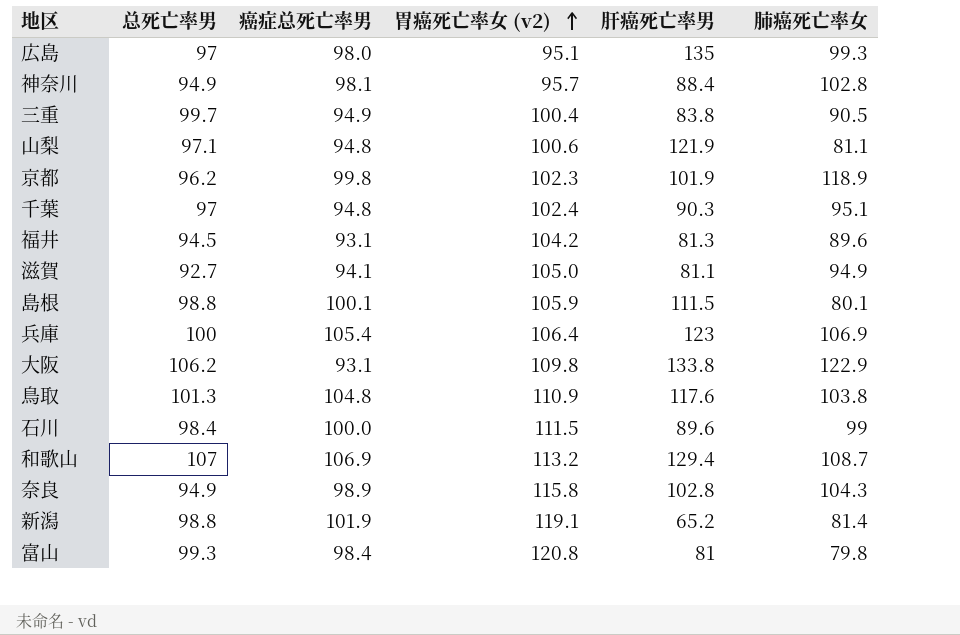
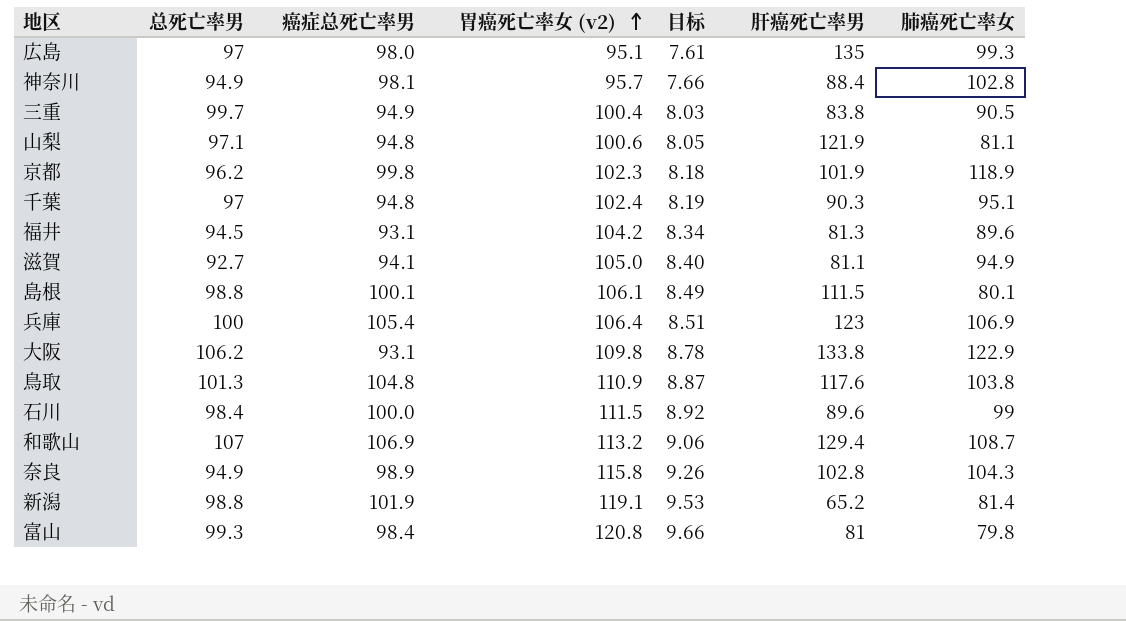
column 目标 | formula: none -> [胃癌死亡率女 (v2)] * 0.08
島根 | 胃癌死亡率女 (v2): 105.9 -> 106.1

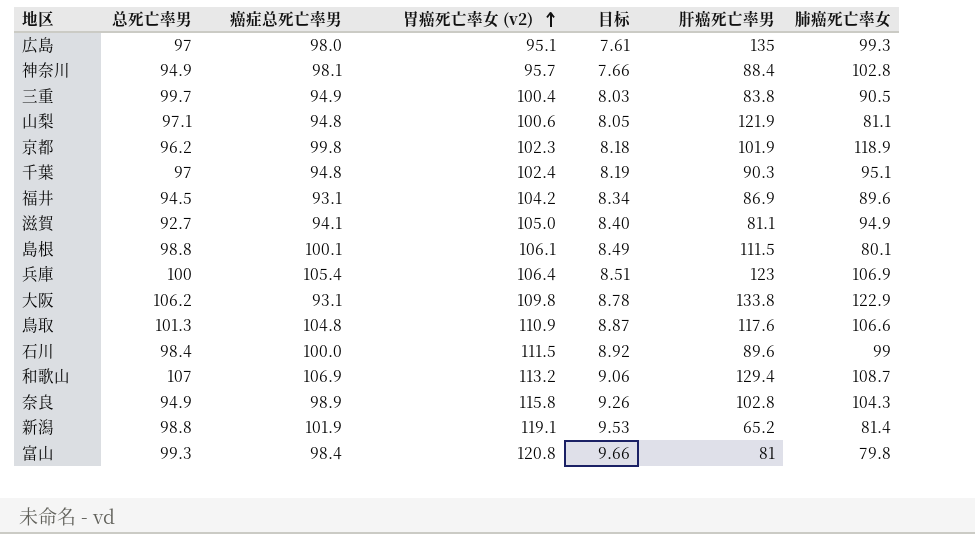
福井 | 肝癌死亡率男: 81.3 -> 86.9
鳥取 | 肺癌死亡率女: 103.8 -> 106.6

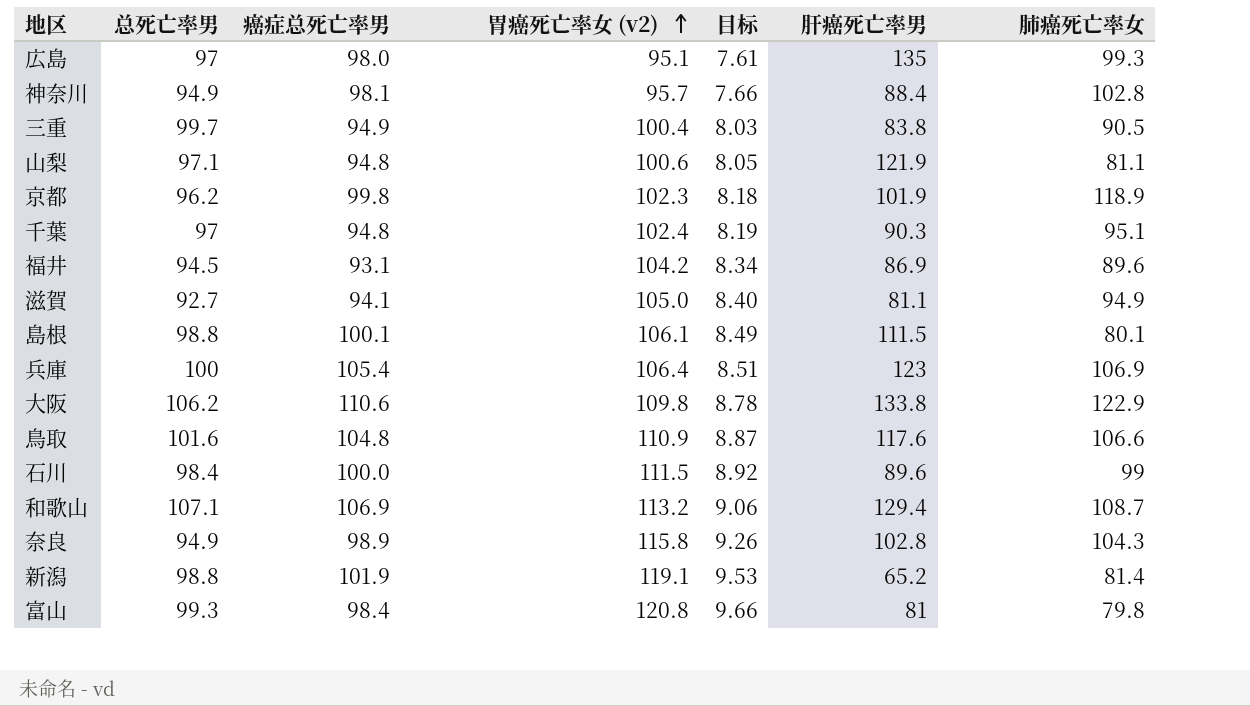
大阪 | 癌症总死亡率男: 93.1 -> 110.6
鳥取 | 总死亡率男: 101.3 -> 101.6
和歌山 | 总死亡率男: 107 -> 107.1

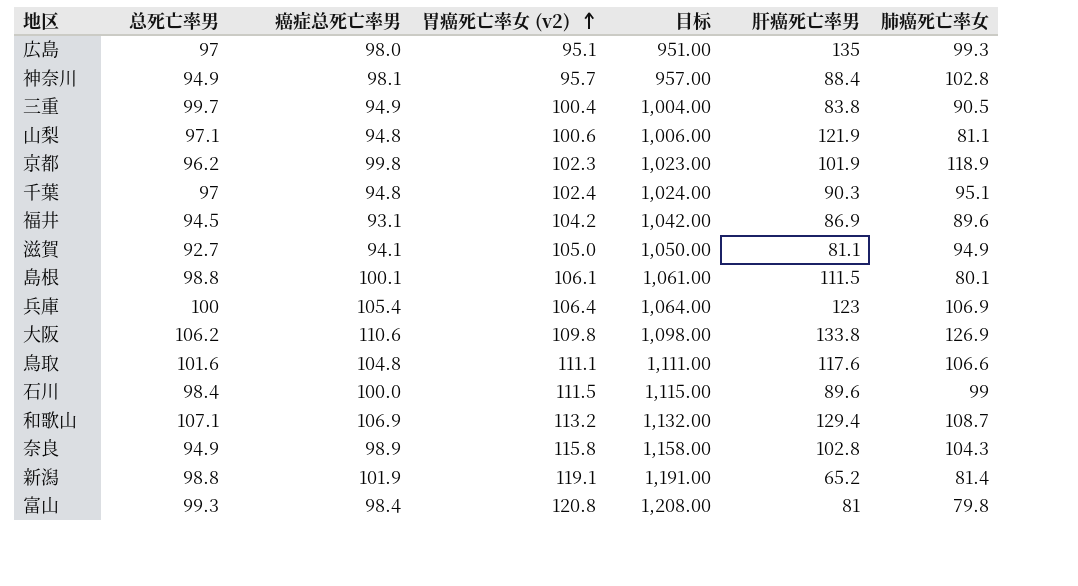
column 目标 | formula: [胃癌死亡率女 (v2)] * 0.08 -> [胃癌死亡率女 (v2)] * 10
大阪 | 肺癌死亡率女: 122.9 -> 126.9
鳥取 | 胃癌死亡率女 (v2): 110.9 -> 111.1

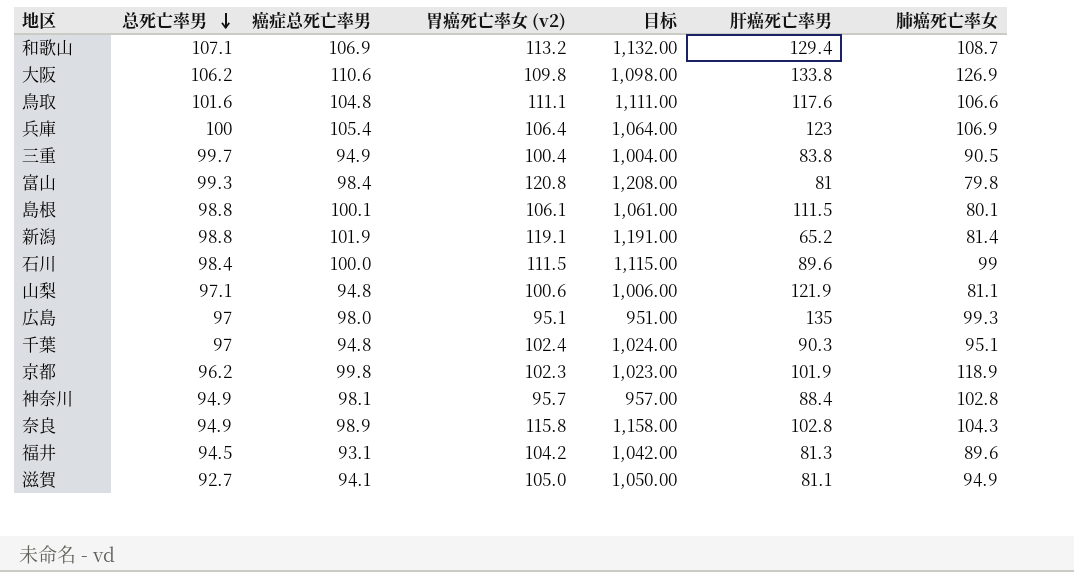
row order: 胃癌死亡率女 (v2) ascending -> 总死亡率男 descending
福井 | 肝癌死亡率男: 86.9 -> 81.3

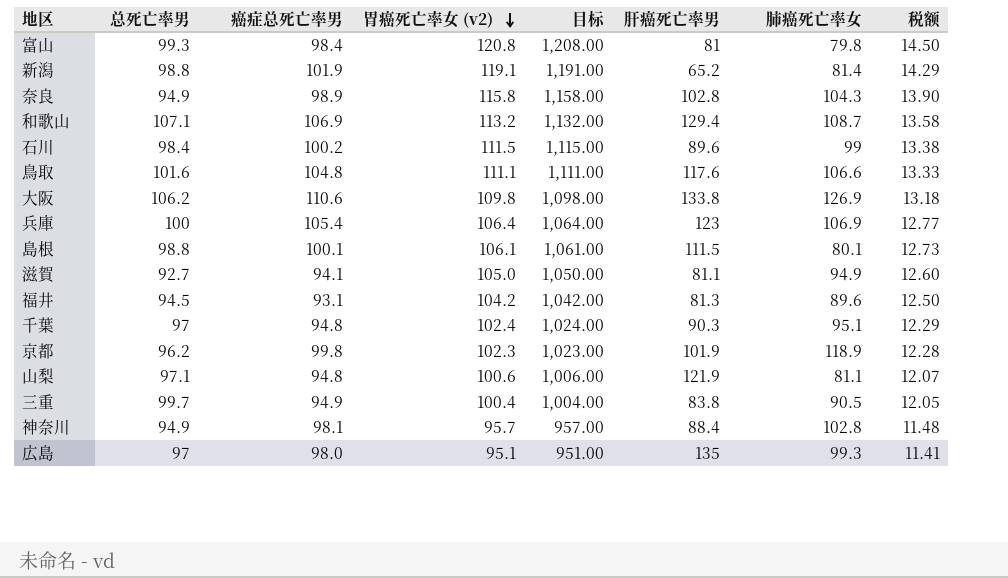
row order: 总死亡率男 descending -> 胃癌死亡率女 (v2) descending
column 税额 | formula: none -> [胃癌死亡率女 (v2)] * 0.12
石川 | 癌症总死亡率男: 100.0 -> 100.2

